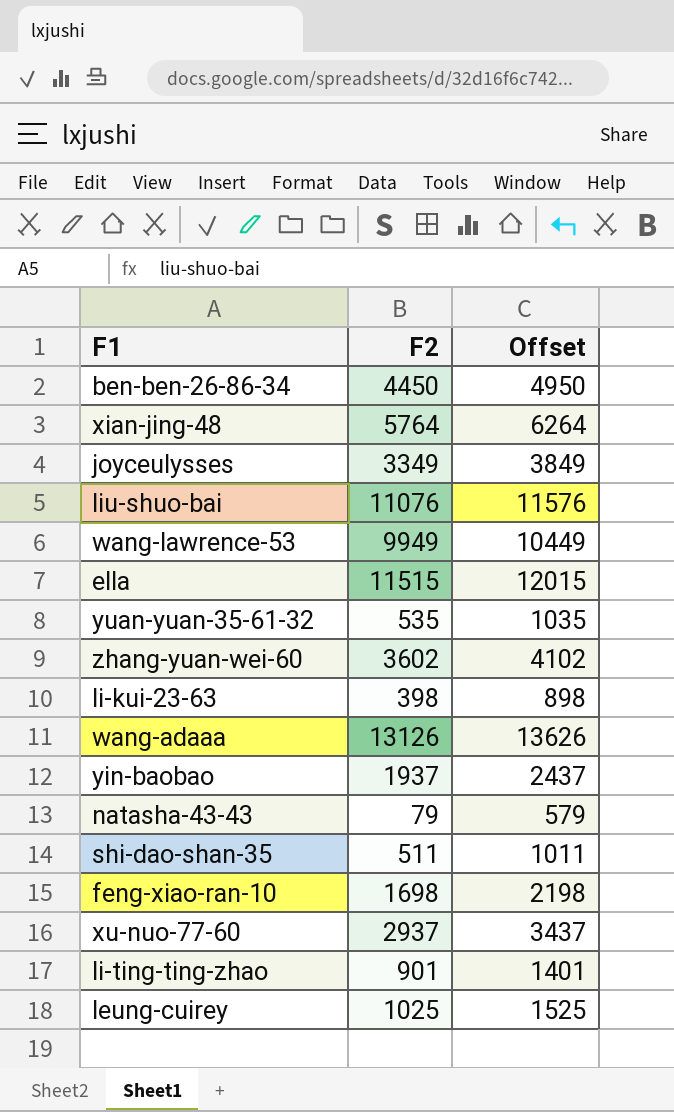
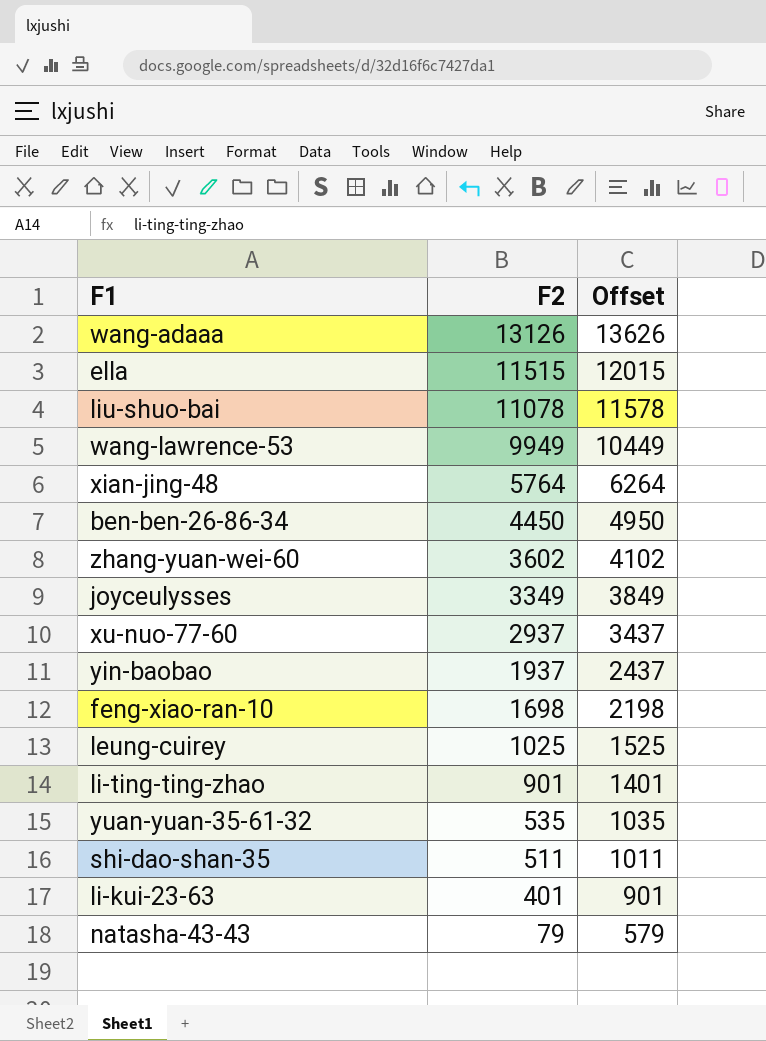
row order: none -> F2 descending
liu-shuo-bai | F2: 11076 -> 11078
liu-shuo-bai | Offset: 11576 -> 11578
li-kui-23-63 | F2: 398 -> 401
li-kui-23-63 | Offset: 898 -> 901

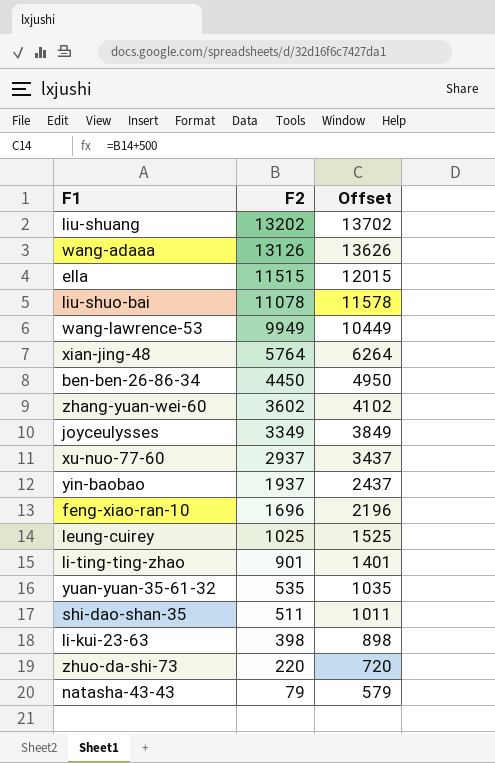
row liu-shuang: none -> 13202 | 13702
feng-xiao-ran-10 | F2: 1698 -> 1696
feng-xiao-ran-10 | Offset: 2198 -> 2196
li-kui-23-63 | F2: 401 -> 398
li-kui-23-63 | Offset: 901 -> 898
row zhuo-da-shi-73: none -> 220 | 720

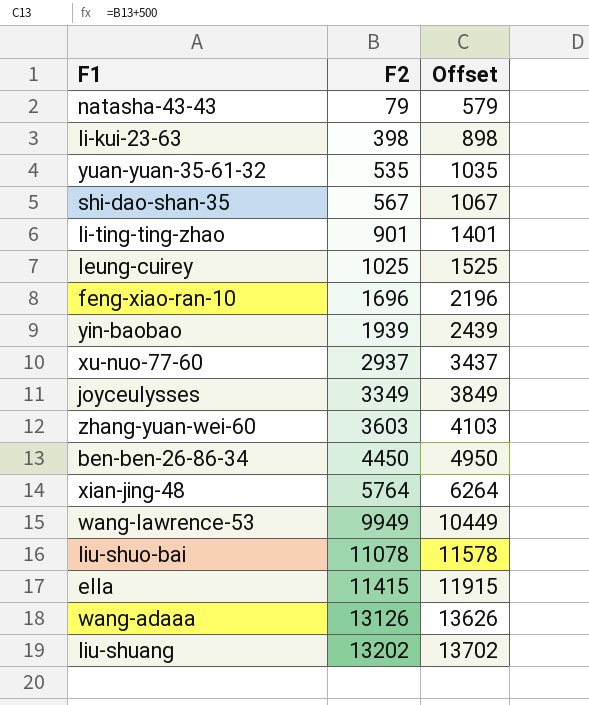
row order: F2 descending -> F2 ascending
row zhuo-da-shi-73: 220 | 720 -> none
shi-dao-shan-35 | F2: 511 -> 567
shi-dao-shan-35 | Offset: 1011 -> 1067
yin-baobao | F2: 1937 -> 1939
yin-baobao | Offset: 2437 -> 2439
zhang-yuan-wei-60 | F2: 3602 -> 3603
zhang-yuan-wei-60 | Offset: 4102 -> 4103
ella | F2: 11515 -> 11415
ella | Offset: 12015 -> 11915

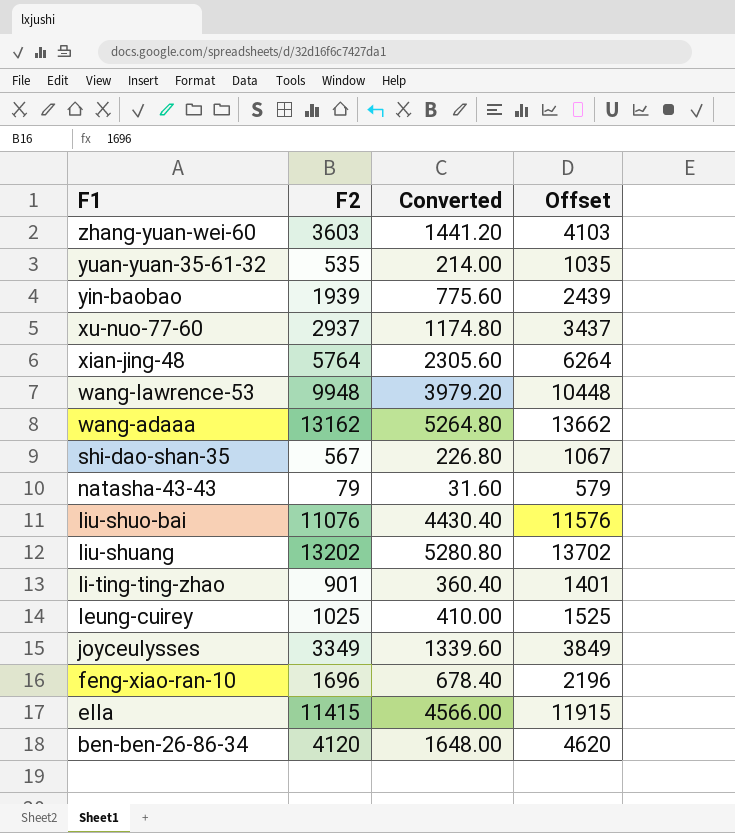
row order: F2 ascending -> F1 descending
column Converted | formula: none -> [F2] * 0.4
row li-kui-23-63: 398 | 898 -> none
wang-lawrence-53 | F2: 9949 -> 9948
wang-lawrence-53 | Offset: 10449 -> 10448
wang-adaaa | F2: 13126 -> 13162
wang-adaaa | Offset: 13626 -> 13662
liu-shuo-bai | F2: 11078 -> 11076
liu-shuo-bai | Offset: 11578 -> 11576
ben-ben-26-86-34 | F2: 4450 -> 4120
ben-ben-26-86-34 | Offset: 4950 -> 4620

